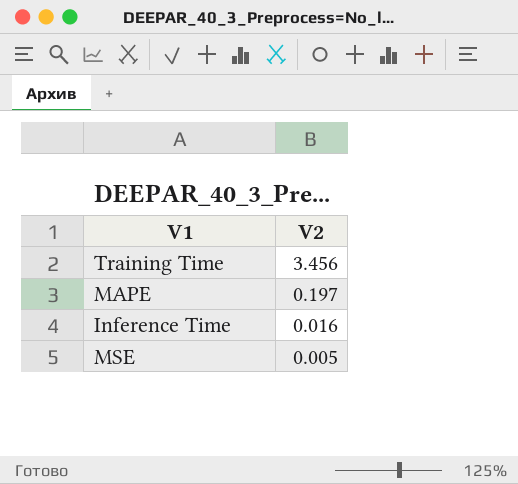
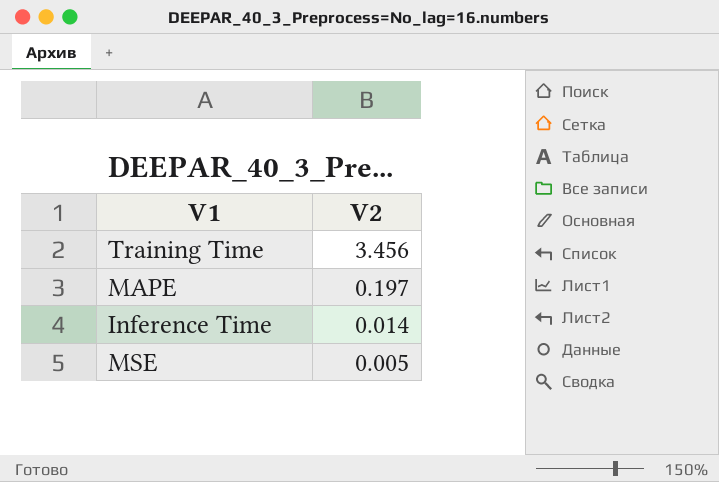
Inference Time | V2: 0.016 -> 0.014

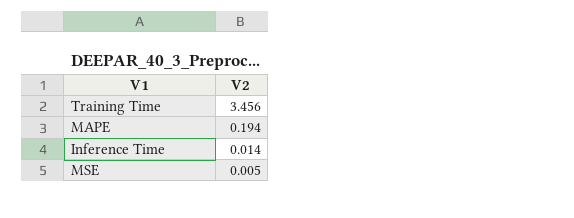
MAPE | V2: 0.197 -> 0.194

